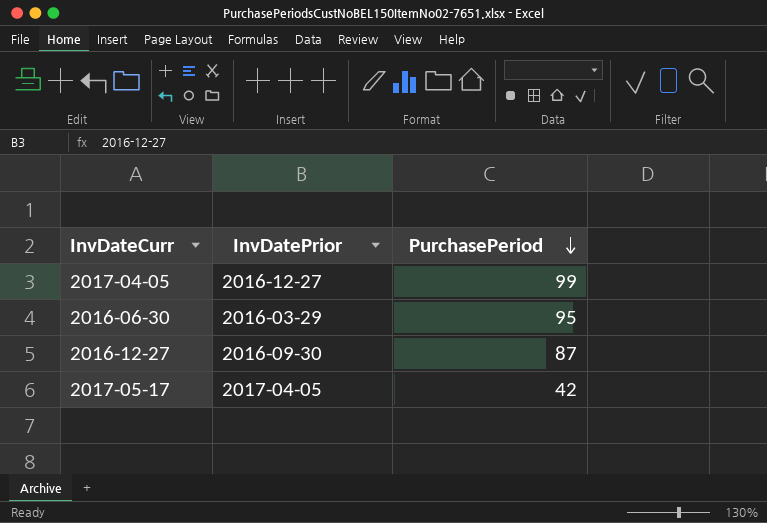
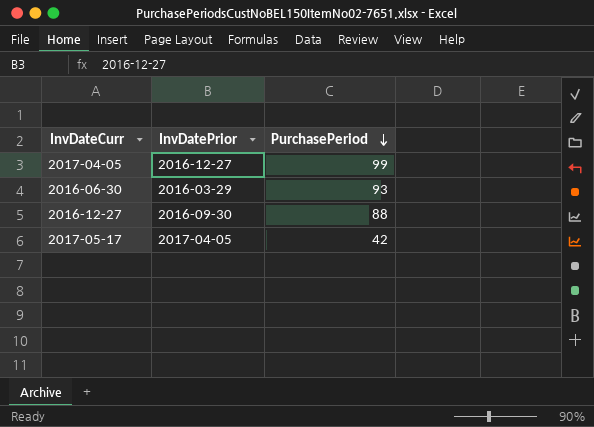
2016-06-30 | PurchasePeriod: 95 -> 93
2016-12-27 | PurchasePeriod: 87 -> 88

